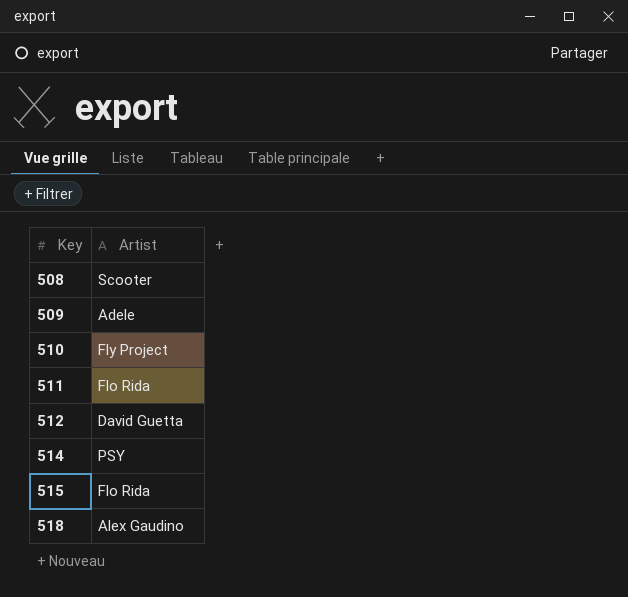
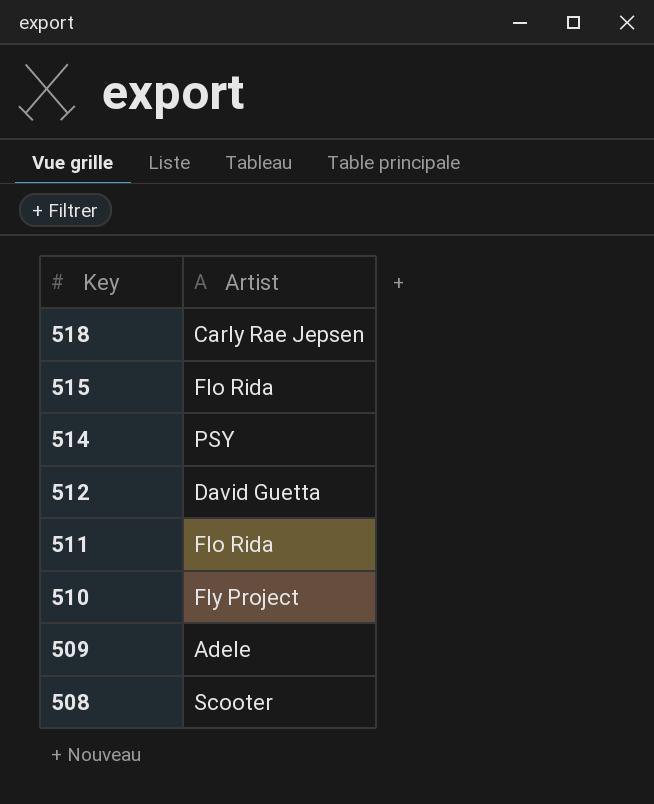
row order: Key ascending -> Key descending
518 | Artist: Alex Gaudino -> Carly Rae Jepsen

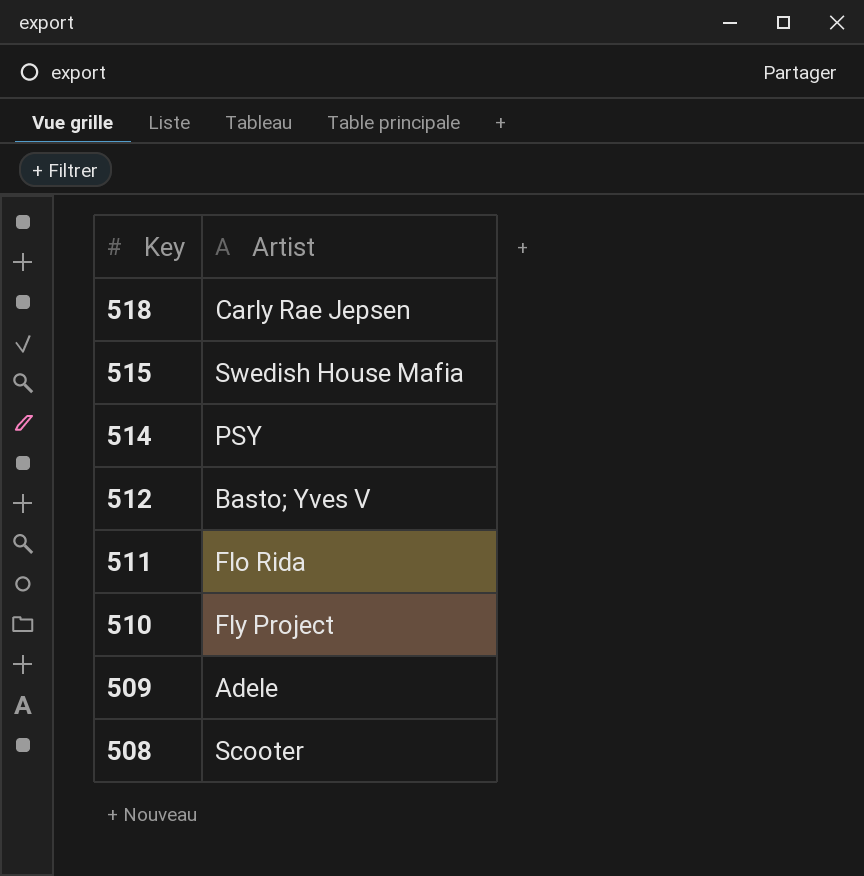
515 | Artist: Flo Rida -> Swedish House Mafia
512 | Artist: David Guetta -> Basto; Yves V

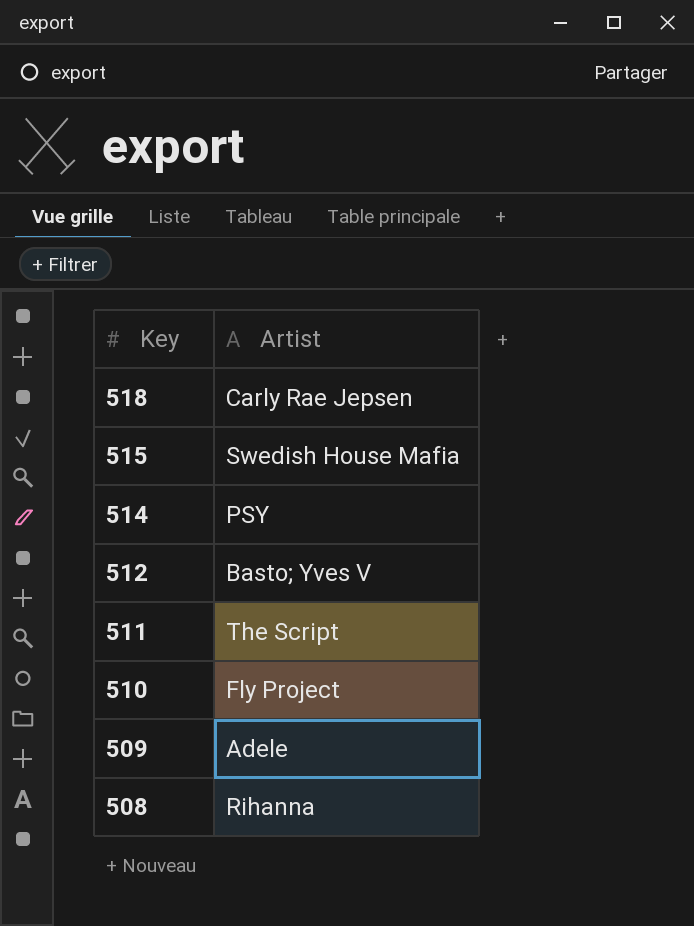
511 | Artist: Flo Rida -> The Script
508 | Artist: Scooter -> Rihanna

